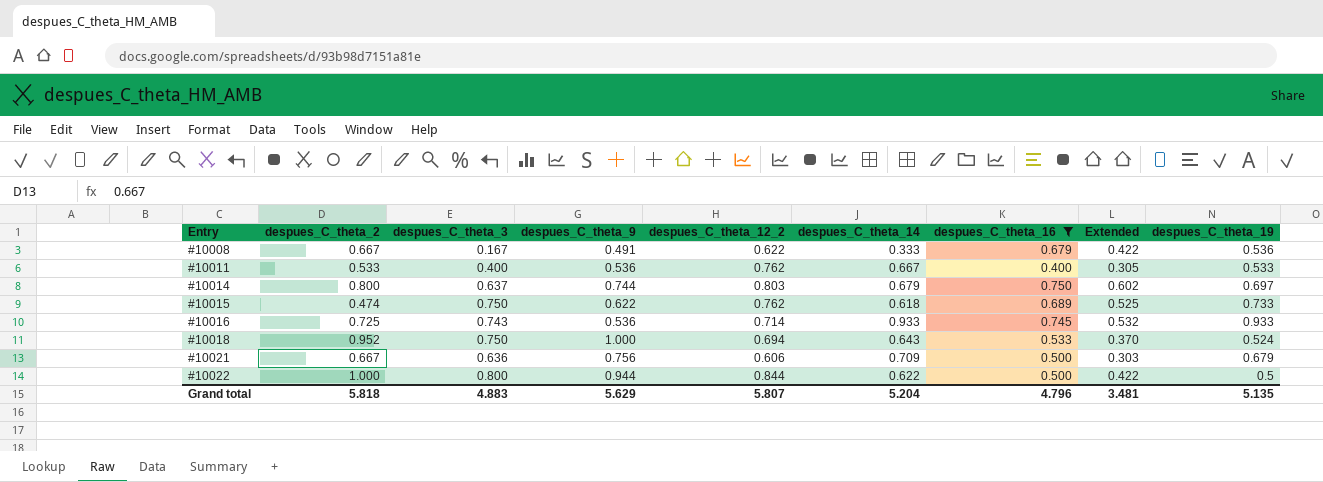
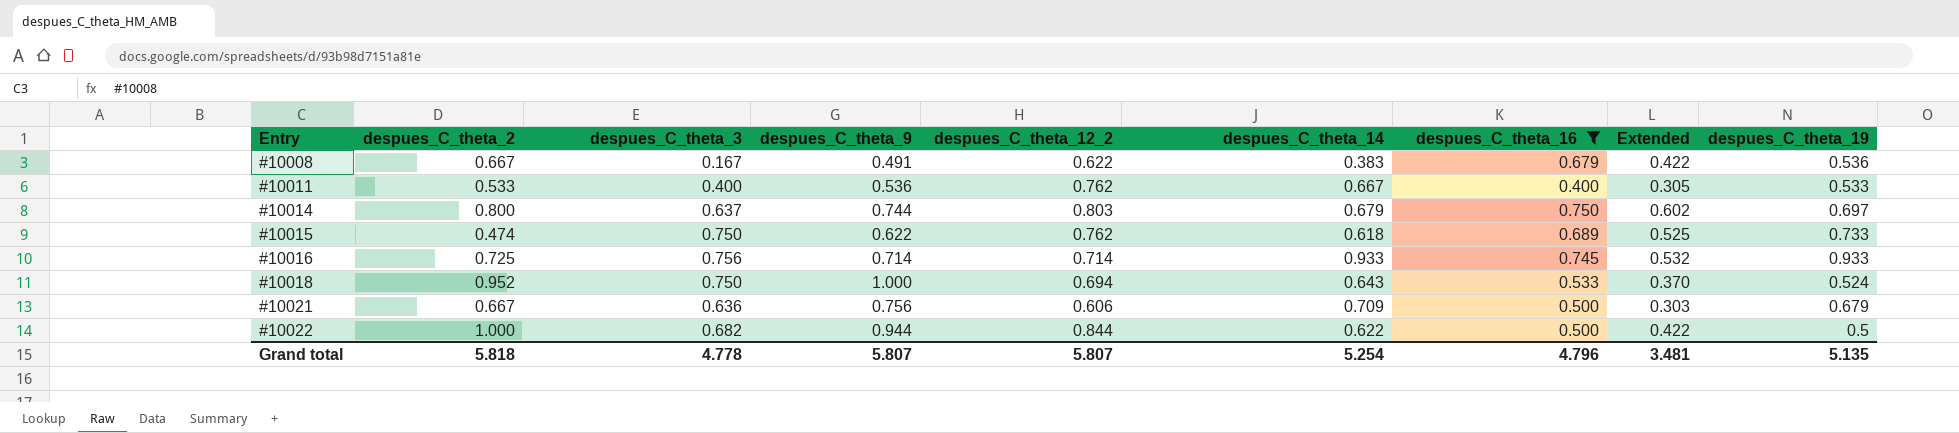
#10008 | despues_C_theta_14: 0.333 -> 0.383
#10016 | despues_C_theta_3: 0.743 -> 0.756
#10016 | despues_C_theta_9: 0.536 -> 0.714
#10022 | despues_C_theta_3: 0.800 -> 0.682
Grand total | despues_C_theta_3: 4.883 -> 4.778
Grand total | despues_C_theta_9: 5.629 -> 5.807
Grand total | despues_C_theta_14: 5.204 -> 5.254

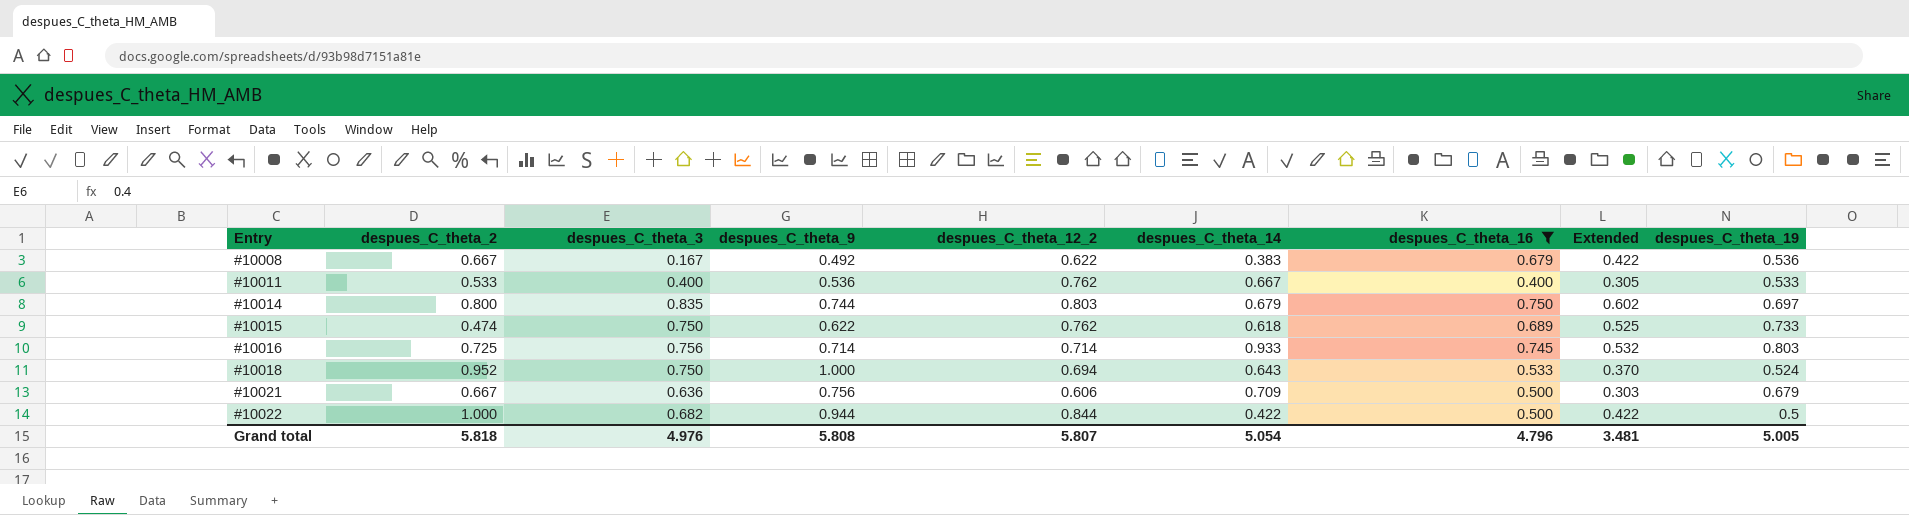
#10008 | despues_C_theta_9: 0.491 -> 0.492
#10014 | despues_C_theta_3: 0.637 -> 0.835
#10016 | despues_C_theta_19: 0.933 -> 0.803
#10022 | despues_C_theta_14: 0.622 -> 0.422
Grand total | despues_C_theta_3: 4.778 -> 4.976
Grand total | despues_C_theta_9: 5.807 -> 5.808
Grand total | despues_C_theta_14: 5.254 -> 5.054
Grand total | despues_C_theta_19: 5.135 -> 5.005

